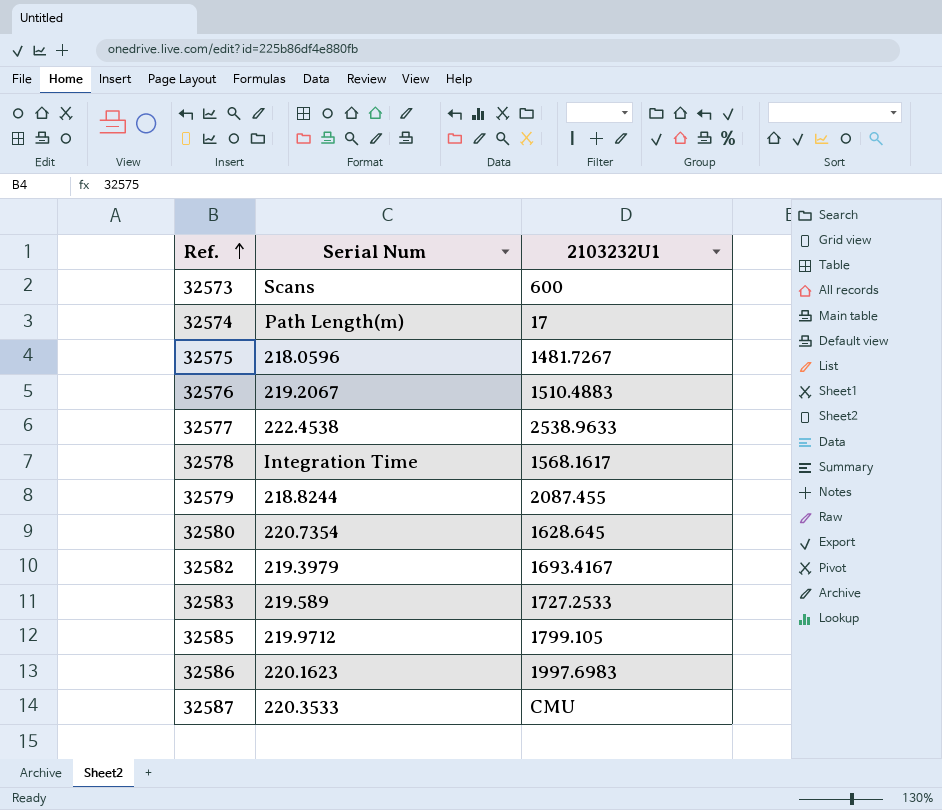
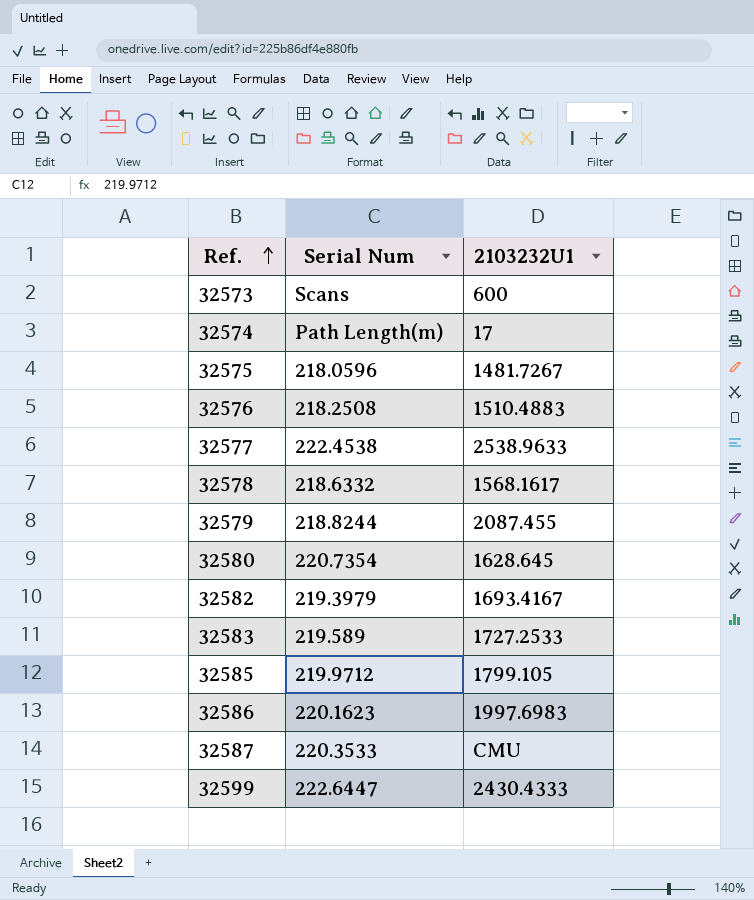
32576 | Serial Num: 219.2067 -> 218.2508
32578 | Serial Num: Integration Time -> 218.6332
row 32599: none -> 222.6447 | 2430.4333

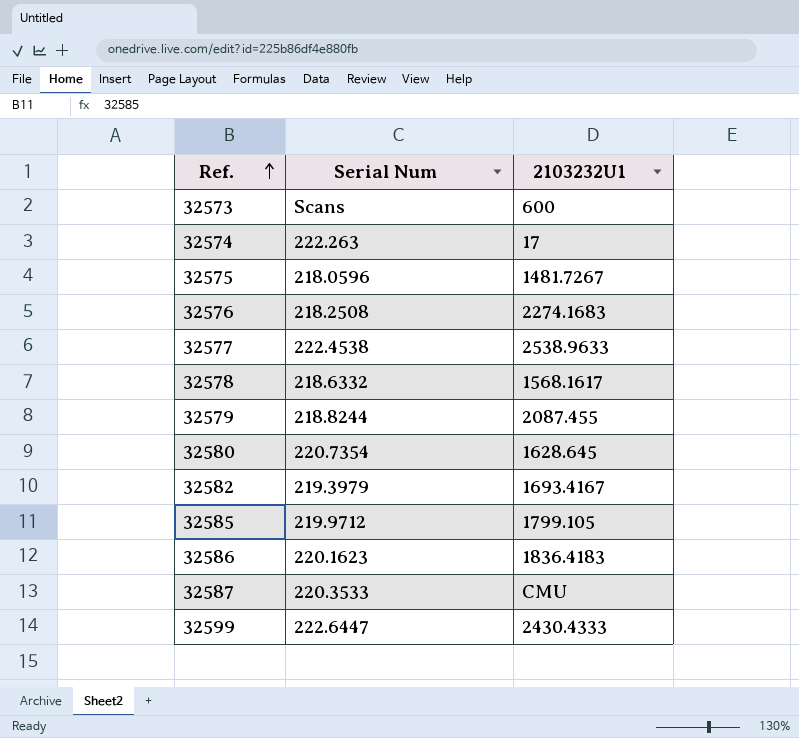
row 32583: 219.589 | 1727.2533 -> none
32574 | Serial Num: Path Length(m) -> 222.263
32576 | 2103232U1: 1510.4883 -> 2274.1683
32586 | 2103232U1: 1997.6983 -> 1836.4183

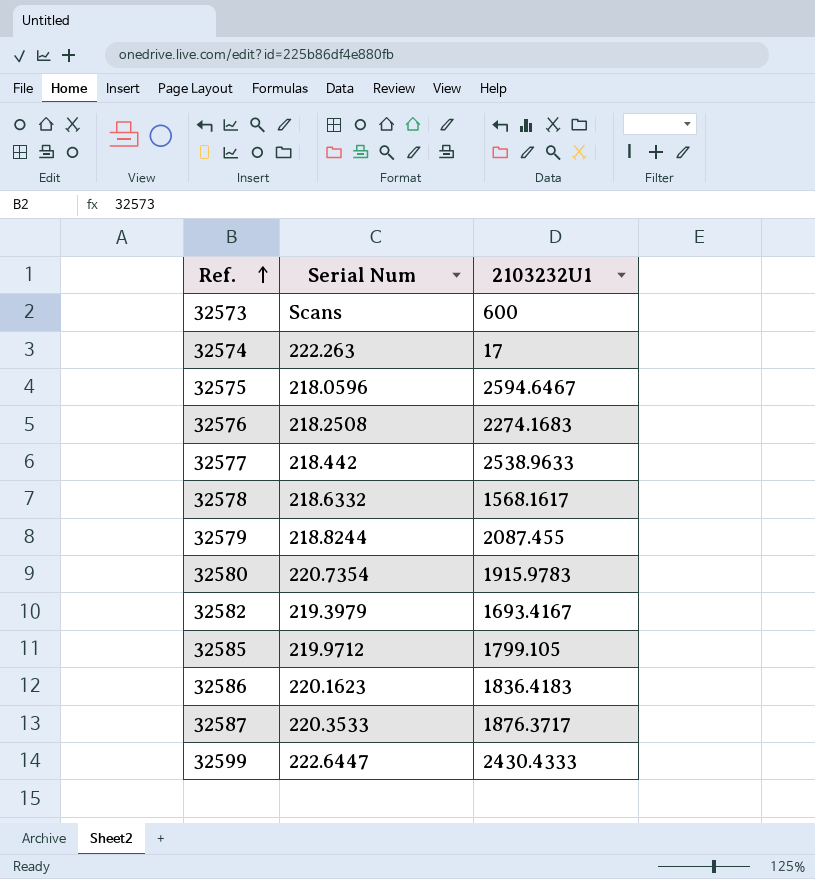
32575 | 2103232U1: 1481.7267 -> 2594.6467
32577 | Serial Num: 222.4538 -> 218.442
32580 | 2103232U1: 1628.645 -> 1915.9783
32587 | 2103232U1: CMU -> 1876.3717

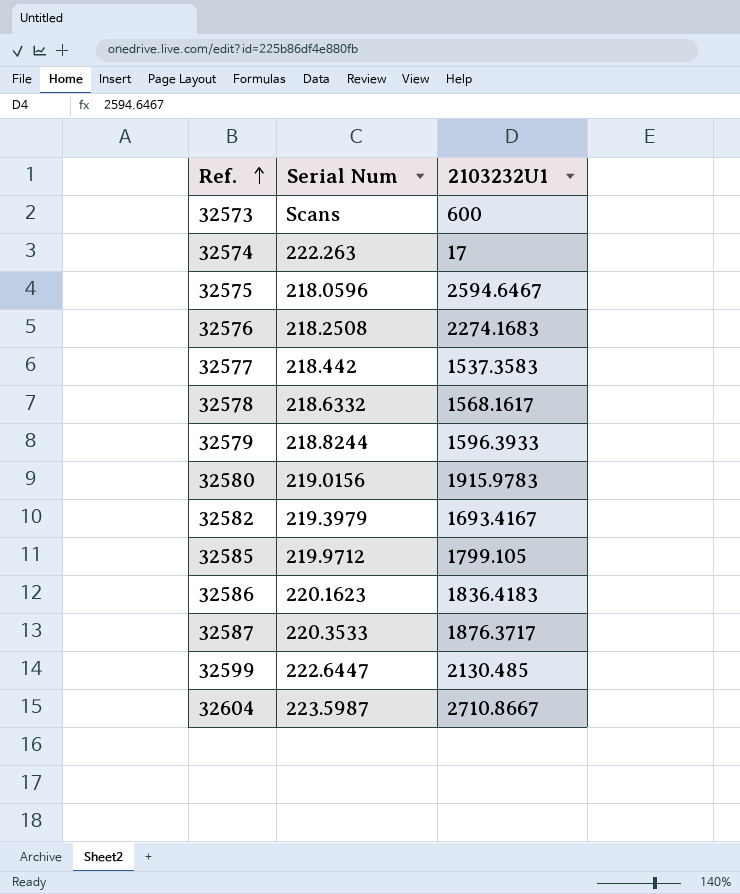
32577 | 2103232U1: 2538.9633 -> 1537.3583
32579 | 2103232U1: 2087.455 -> 1596.3933
32580 | Serial Num: 220.7354 -> 219.0156
32599 | 2103232U1: 2430.4333 -> 2130.485
row 32604: none -> 223.5987 | 2710.8667

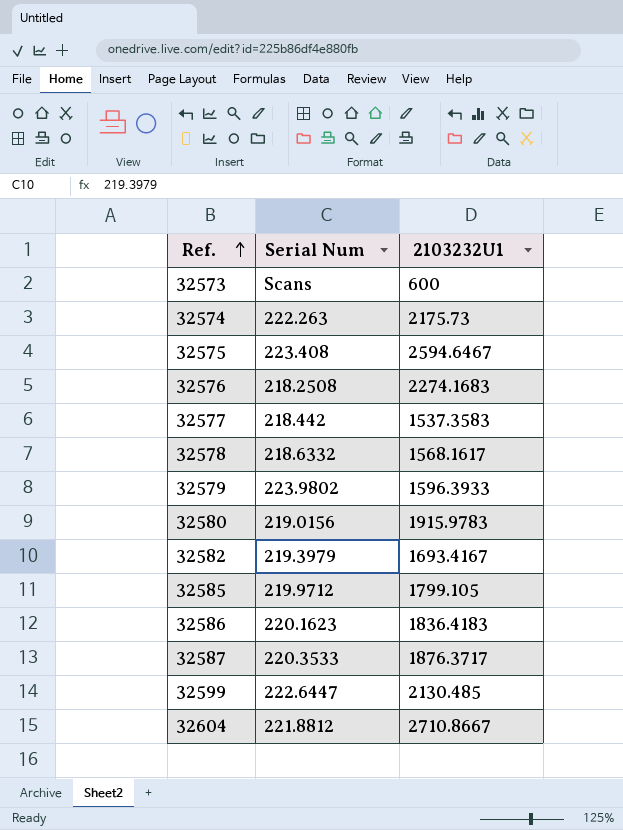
32574 | 2103232U1: 17 -> 2175.73
32575 | Serial Num: 218.0596 -> 223.408
32579 | Serial Num: 218.8244 -> 223.9802
32604 | Serial Num: 223.5987 -> 221.8812

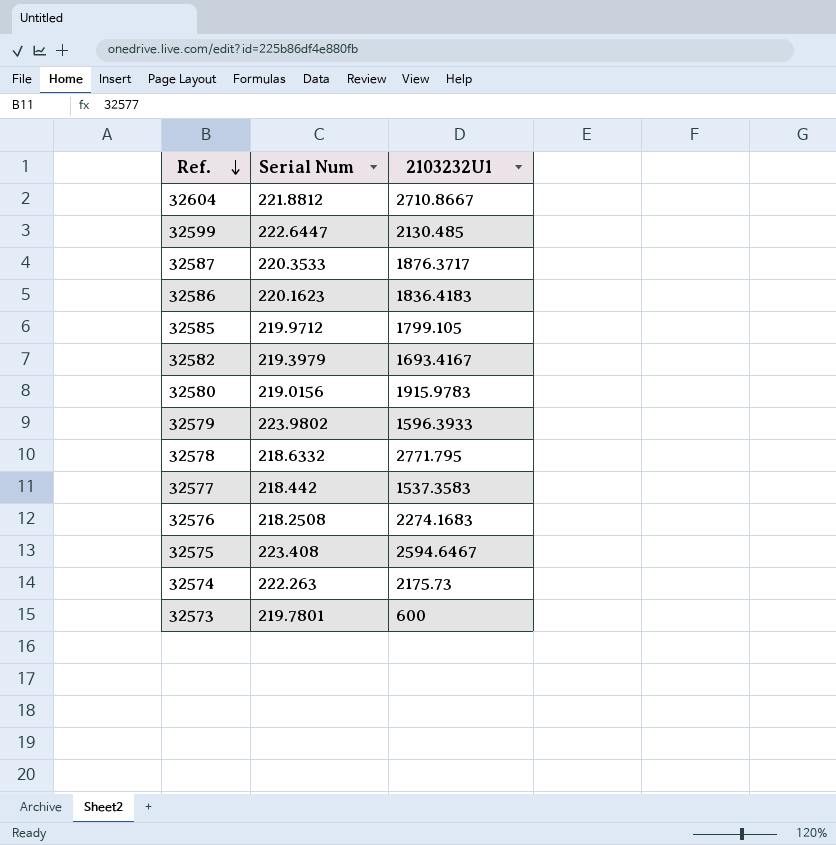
row order: Ref. ascending -> Ref. descending
32578 | 2103232U1: 1568.1617 -> 2771.795
32573 | Serial Num: Scans -> 219.7801

